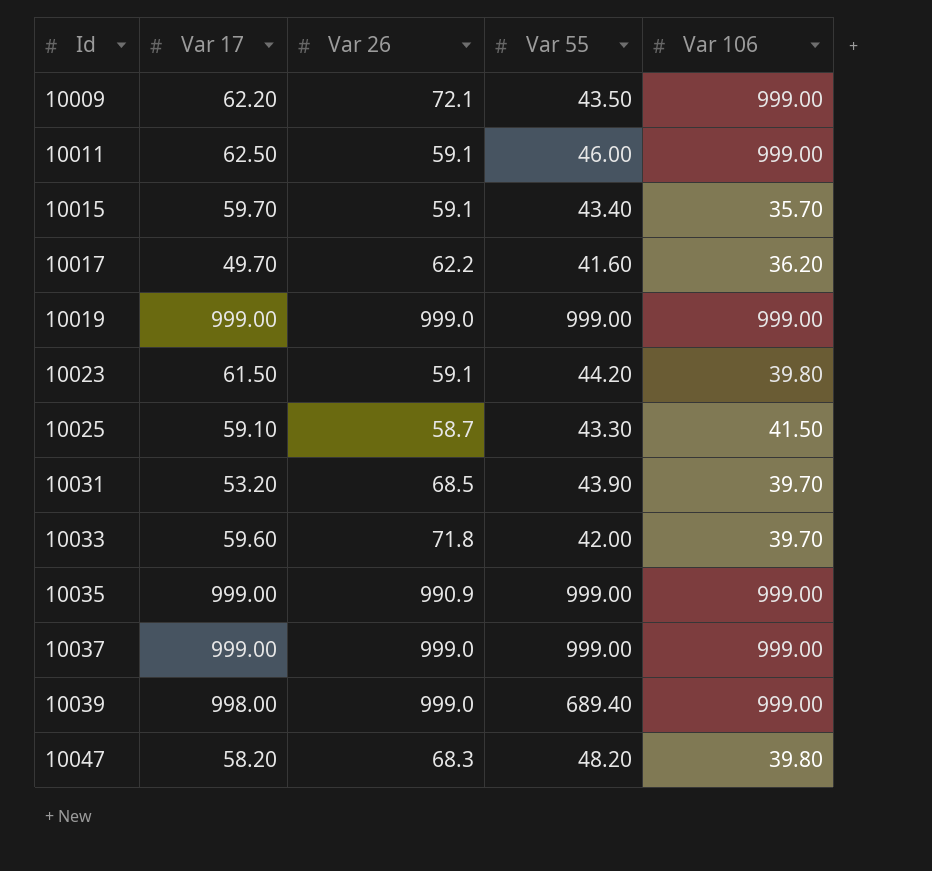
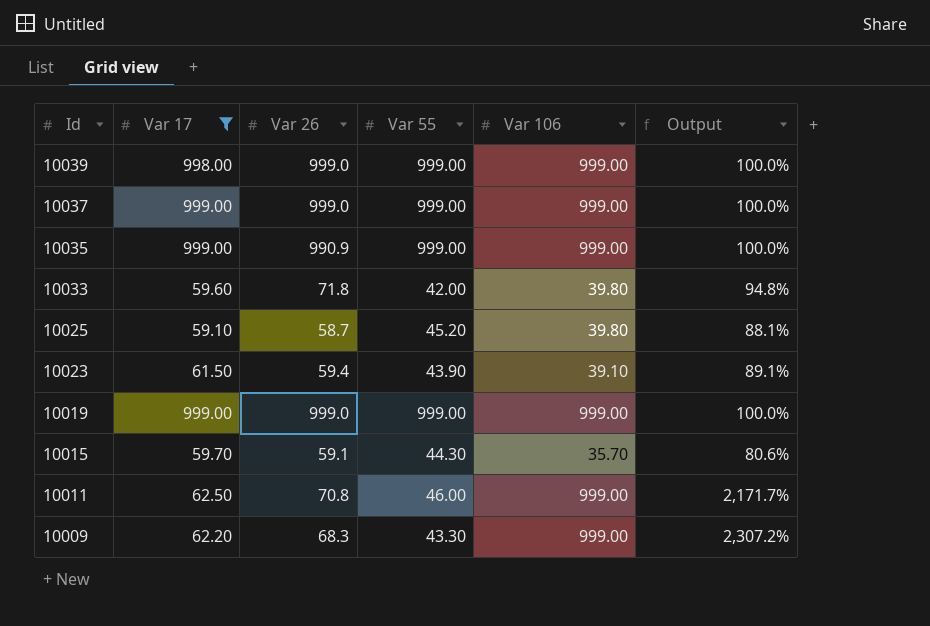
filter: none -> Var 17 >= 59.10
row order: Id ascending -> Id descending
column Output | formula: none -> [Var 106] / [Var 55]
10039 | Var 55: 689.40 -> 999.00
10033 | Var 106: 39.70 -> 39.80
10025 | Var 55: 43.30 -> 45.20
10025 | Var 106: 41.50 -> 39.80
10023 | Var 26: 59.1 -> 59.4
10023 | Var 55: 44.20 -> 43.90
10023 | Var 106: 39.80 -> 39.10
10015 | Var 55: 43.40 -> 44.30
10011 | Var 26: 59.1 -> 70.8
10009 | Var 26: 72.1 -> 68.3
10009 | Var 55: 43.50 -> 43.30

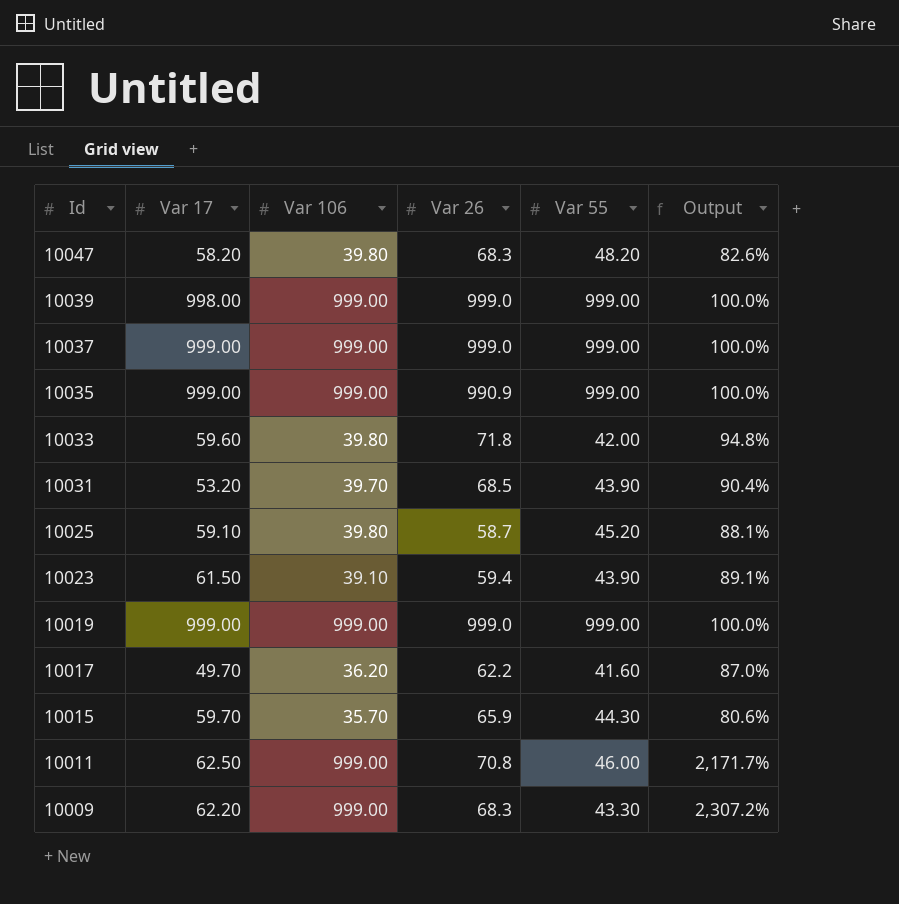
filter: Var 17 >= 59.10 -> none
column Var 106 | position: 5 -> 3
10015 | Var 26: 59.1 -> 65.9

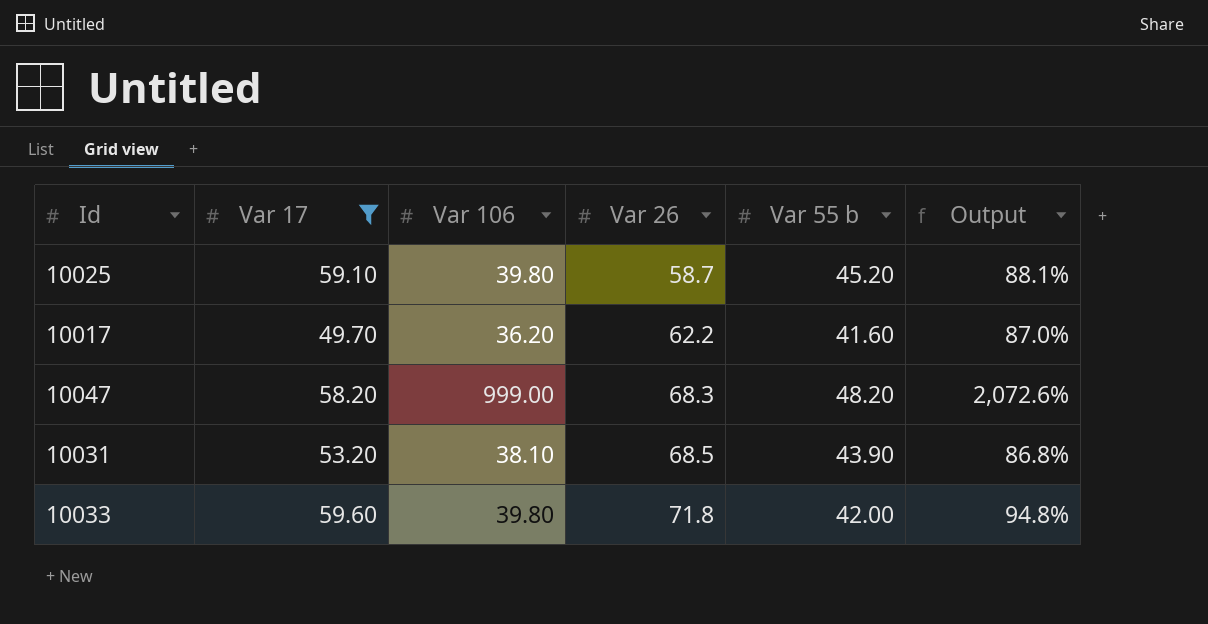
filter: none -> Var 17 <= 59.60
row order: Id descending -> Var 26 ascending
column name: Var 55 -> Var 55 b
10047 | Var 106: 39.80 -> 999.00
10047 | Output: 82.6% -> 2,072.6%
10031 | Var 106: 39.70 -> 38.10
10031 | Output: 90.4% -> 86.8%

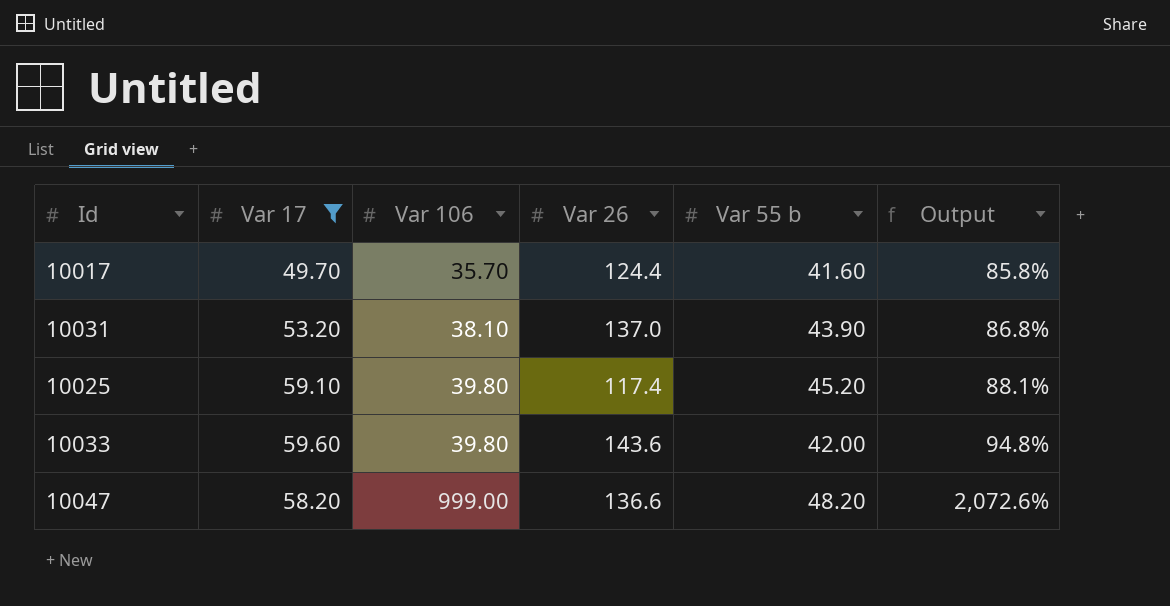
row order: Var 26 ascending -> Var 106 ascending
10017 | Var 106: 36.20 -> 35.70
10017 | Var 26: 62.2 -> 124.4
10017 | Output: 87.0% -> 85.8%
10031 | Var 26: 68.5 -> 137.0
10025 | Var 26: 58.7 -> 117.4
10033 | Var 26: 71.8 -> 143.6
10047 | Var 26: 68.3 -> 136.6

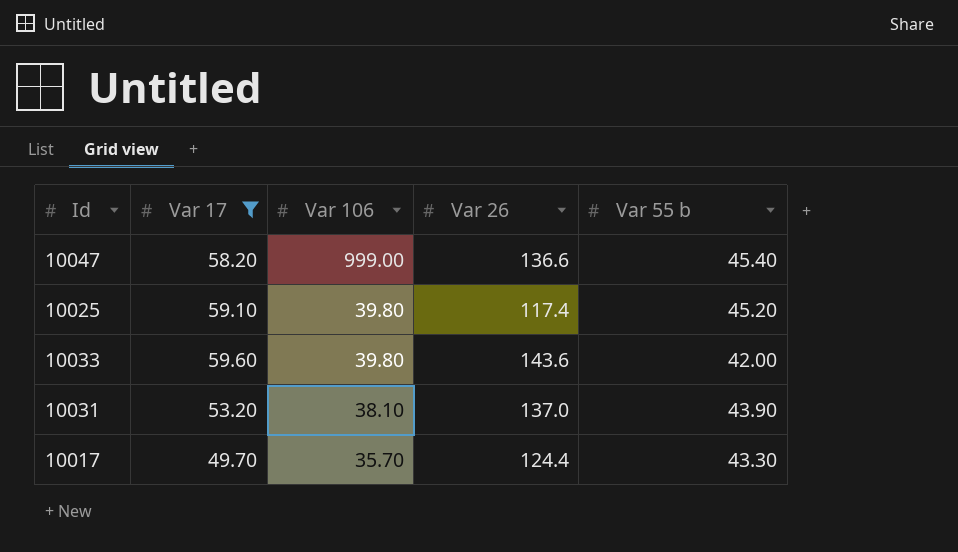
row order: Var 106 ascending -> Var 106 descending
column Output | formula: [Var 106] / [Var 55 b] -> none
10047 | Var 55 b: 48.20 -> 45.40
10017 | Var 55 b: 41.60 -> 43.30

